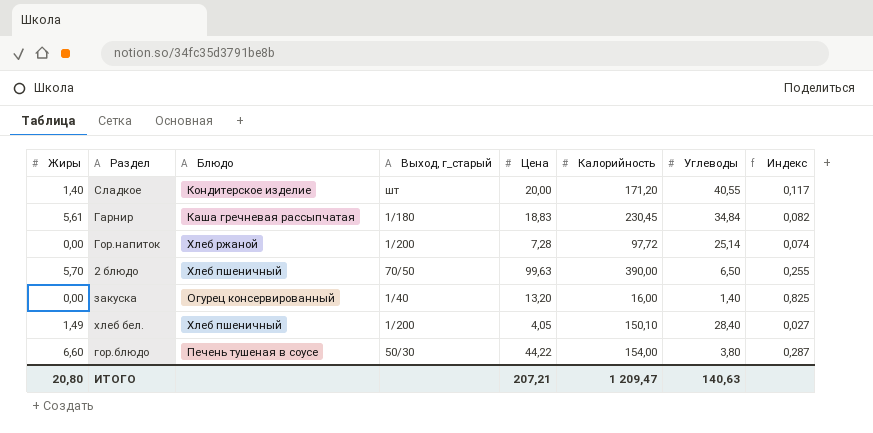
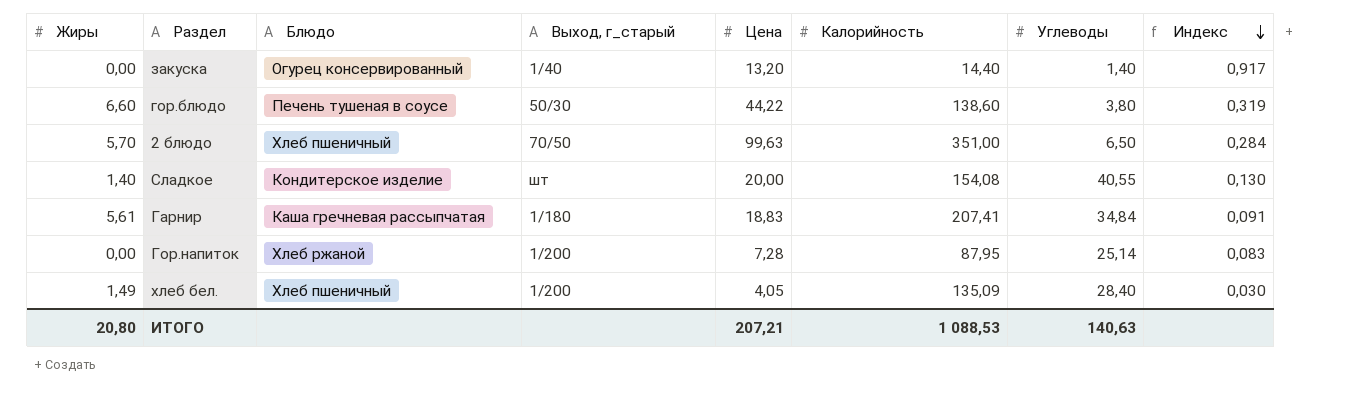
row order: none -> Индекс descending
закуска | Калорийность: 16,00 -> 14,40
закуска | Индекс: 0,825 -> 0,917
гор.блюдо | Калорийность: 154,00 -> 138,60
гор.блюдо | Индекс: 0,287 -> 0,319
2 блюдо | Калорийность: 390,00 -> 351,00
2 блюдо | Индекс: 0,255 -> 0,284
Сладкое | Калорийность: 171,20 -> 154,08
Сладкое | Индекс: 0,117 -> 0,130
Гарнир | Калорийность: 230,45 -> 207,41
Гарнир | Индекс: 0,082 -> 0,091
Гор.напиток | Калорийность: 97,72 -> 87,95
Гор.напиток | Индекс: 0,074 -> 0,083
хлеб бел. | Калорийность: 150,10 -> 135,09
хлеб бел. | Индекс: 0,027 -> 0,030
ИТОГО | Калорийность: 1 209,47 -> 1 088,53

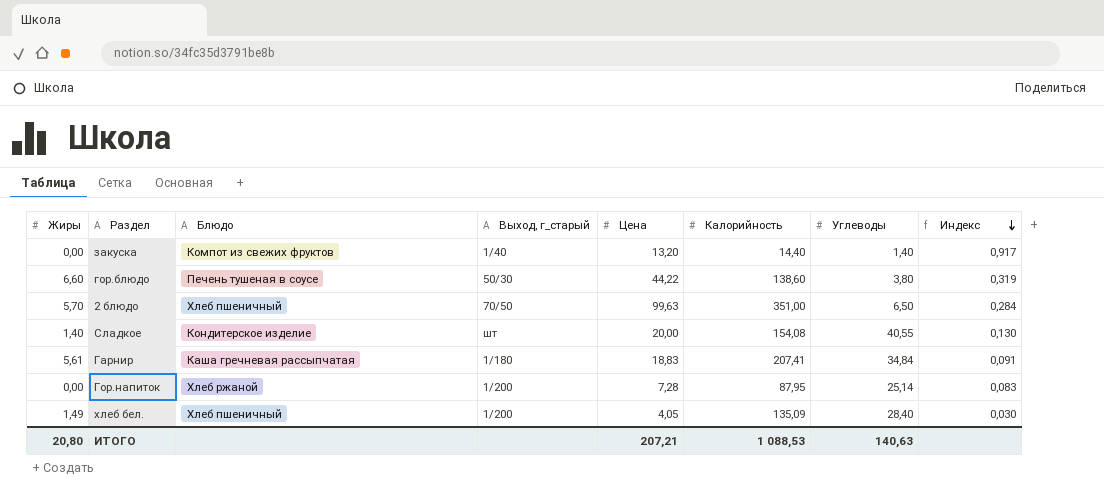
закуска | Блюдо: Огурец консервированный -> Компот из свежих фруктов

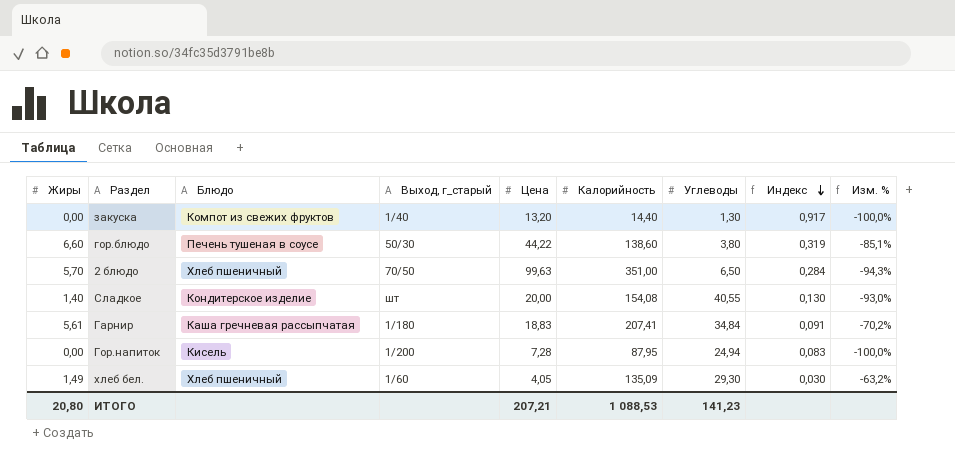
column Изм. % | formula: none -> ([Жиры] - [Цена]) / [Цена]
закуска | Углеводы: 1,40 -> 1,30
Гор.напиток | Блюдо: Хлеб ржаной -> Кисель
Гор.напиток | Углеводы: 25,14 -> 24,94
хлеб бел. | Выход, г_старый: 1/200 -> 1/60
хлеб бел. | Углеводы: 28,40 -> 29,30
ИТОГО | Углеводы: 140,63 -> 141,23

